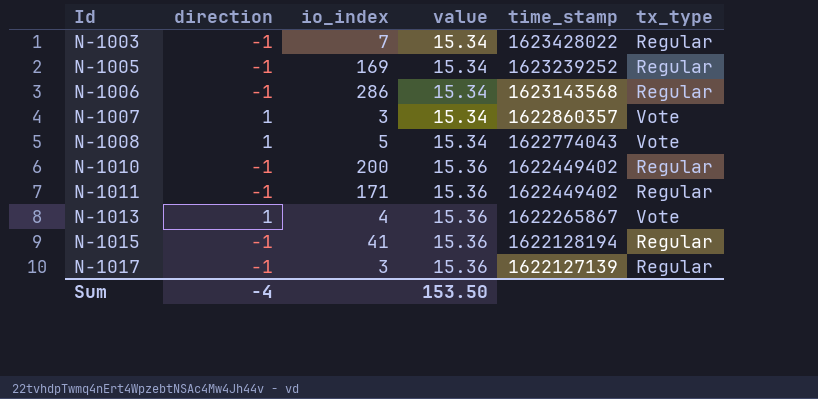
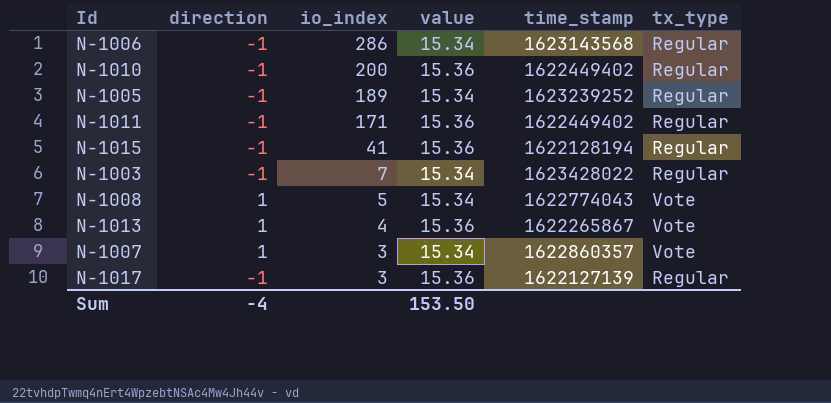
row order: Id ascending -> io_index descending
N-1005 | io_index: 169 -> 189

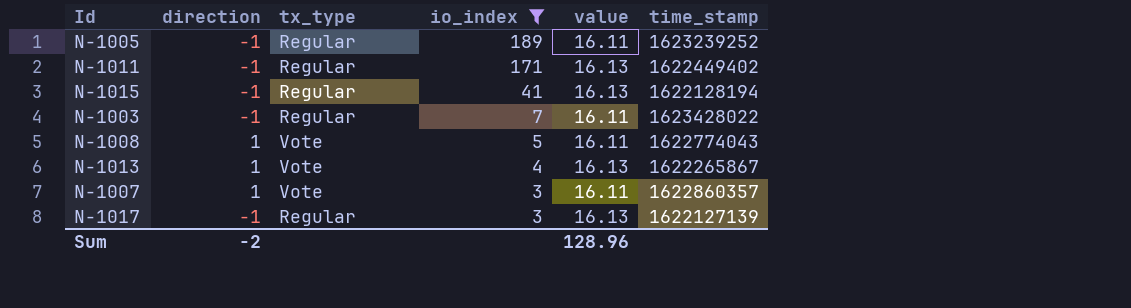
filter: none -> io_index <= 189
column tx_type | position: 6 -> 3
N-1005 | value: 15.34 -> 16.11
N-1011 | value: 15.36 -> 16.13
N-1015 | value: 15.36 -> 16.13
N-1003 | value: 15.34 -> 16.11
N-1008 | value: 15.34 -> 16.11
N-1013 | value: 15.36 -> 16.13
N-1007 | value: 15.34 -> 16.11
N-1017 | value: 15.36 -> 16.13
Sum | direction: -4 -> -2
Sum | value: 153.50 -> 128.96

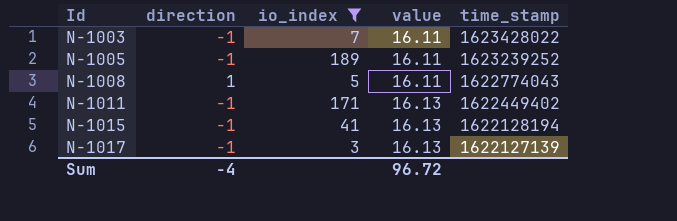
row order: io_index descending -> Id ascending
column tx_type | position: 3 -> none
row N-1013: 1 | Vote | 4 | 16.13 | 1622265867 -> none
row N-1007: 1 | Vote | 3 | 16.11 | 1622860357 -> none
Sum | direction: -2 -> -4
Sum | value: 128.96 -> 96.72

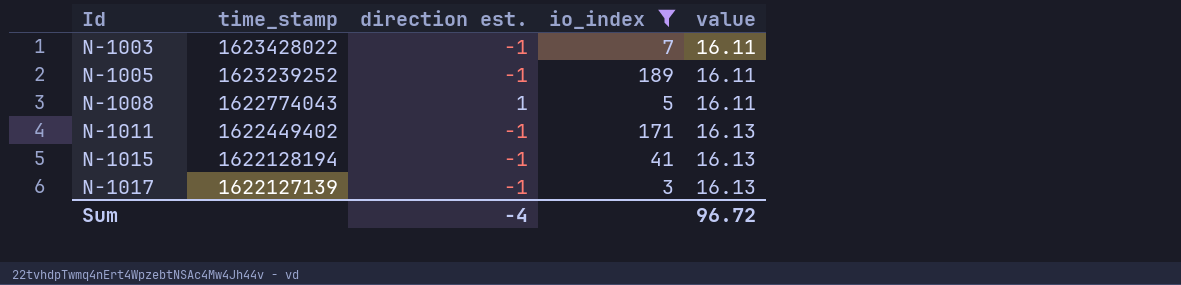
column time_stamp | position: 5 -> 2
column name: direction -> direction est.

